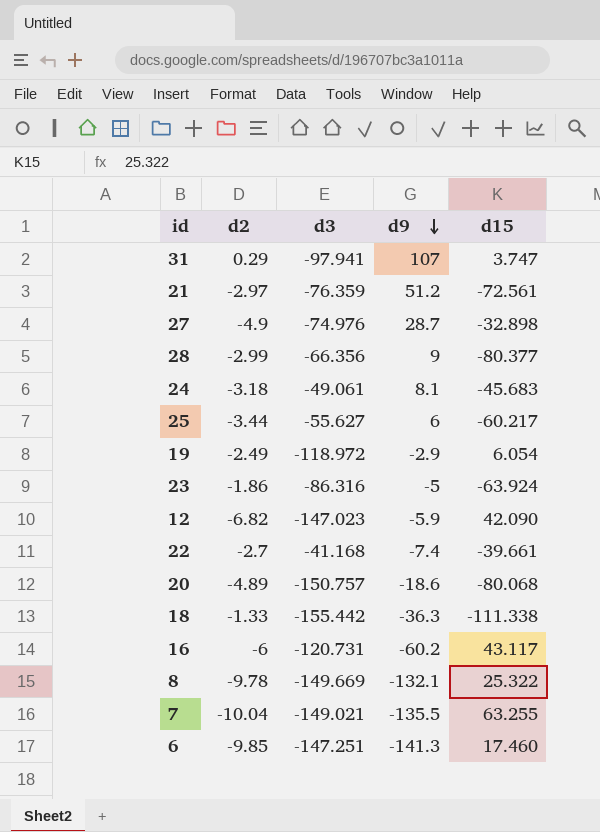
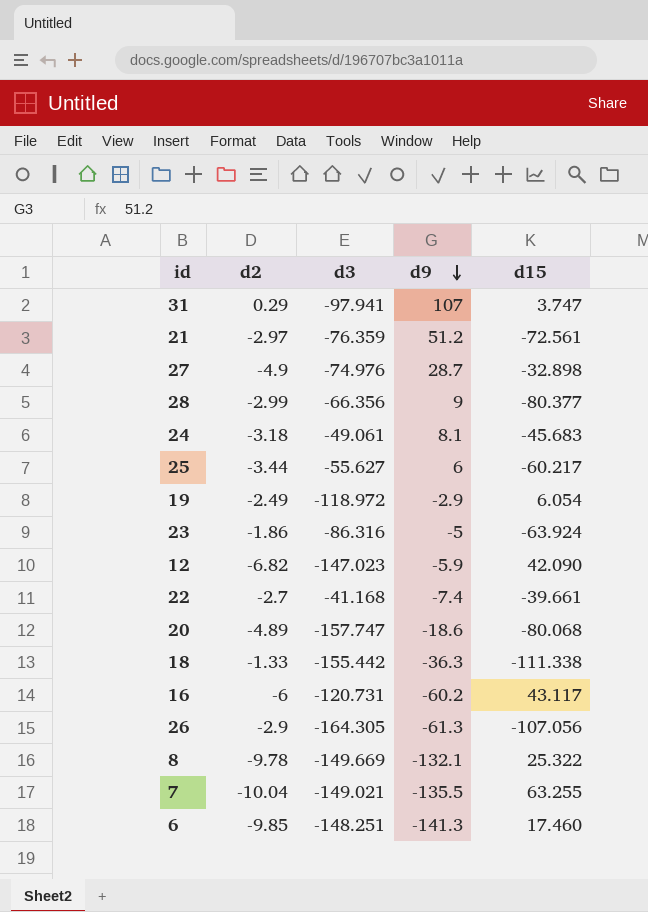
20 | d3: -150.757 -> -157.747
row 26: none -> -2.9 | -164.305 | -61.3 | -107.056
6 | d3: -147.251 -> -148.251

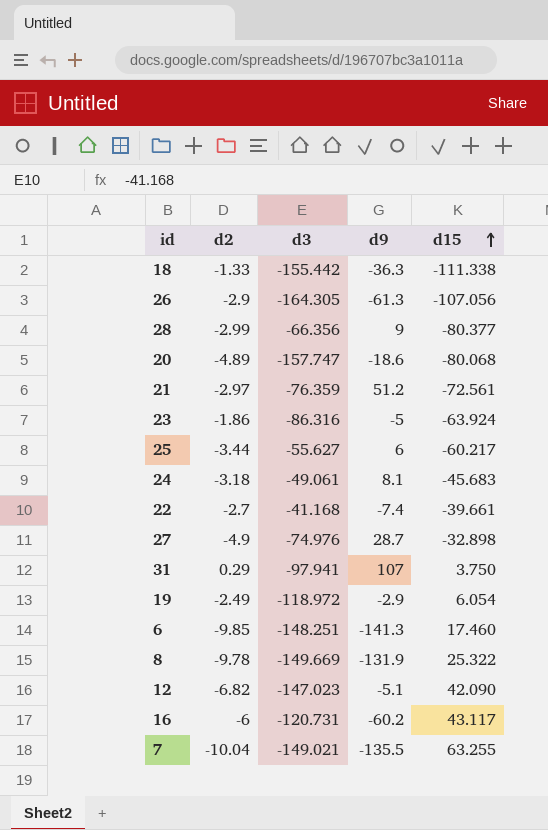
row order: d9 descending -> d15 ascending
31 | d15: 3.747 -> 3.750
8 | d9: -132.1 -> -131.9
12 | d9: -5.9 -> -5.1

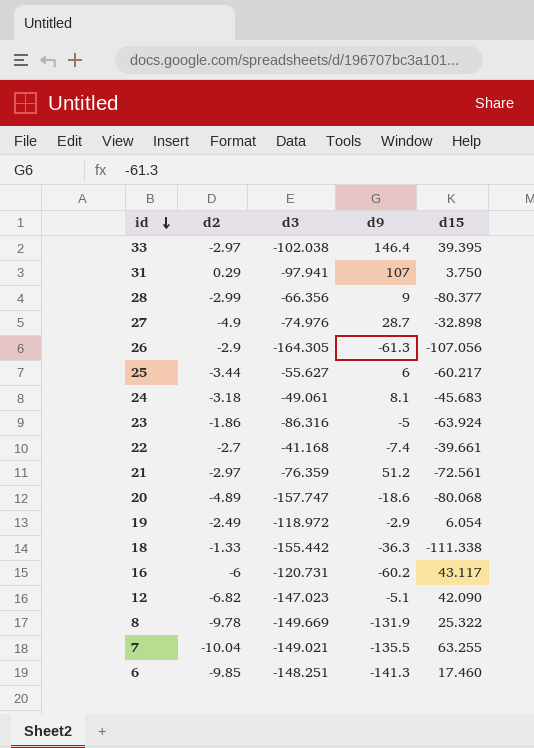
row order: d15 ascending -> id descending
row 33: none -> -2.97 | -102.038 | 146.4 | 39.395

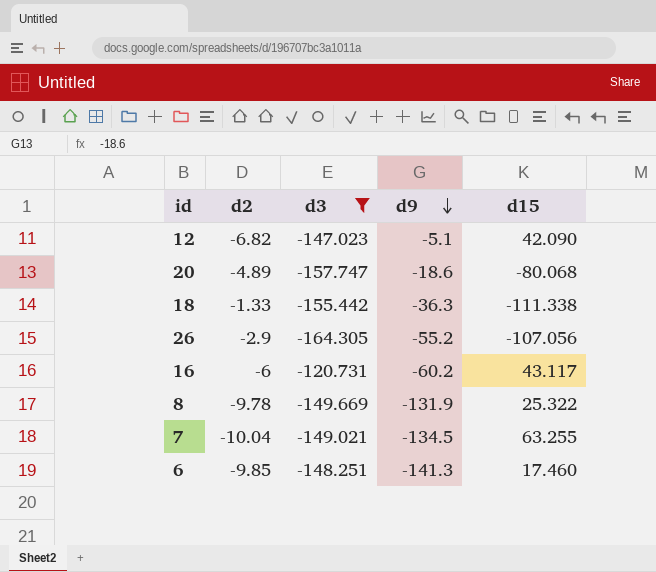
filter: none -> d3 <= -120.731
row order: id descending -> d9 descending
26 | d9: -61.3 -> -55.2
7 | d9: -135.5 -> -134.5

